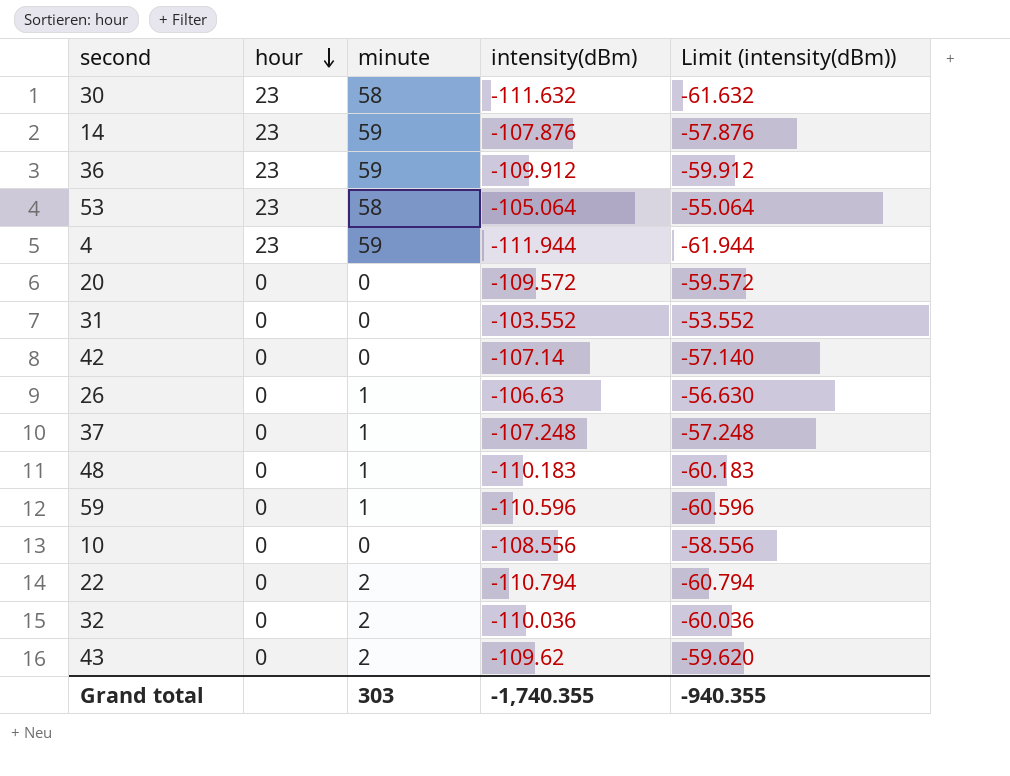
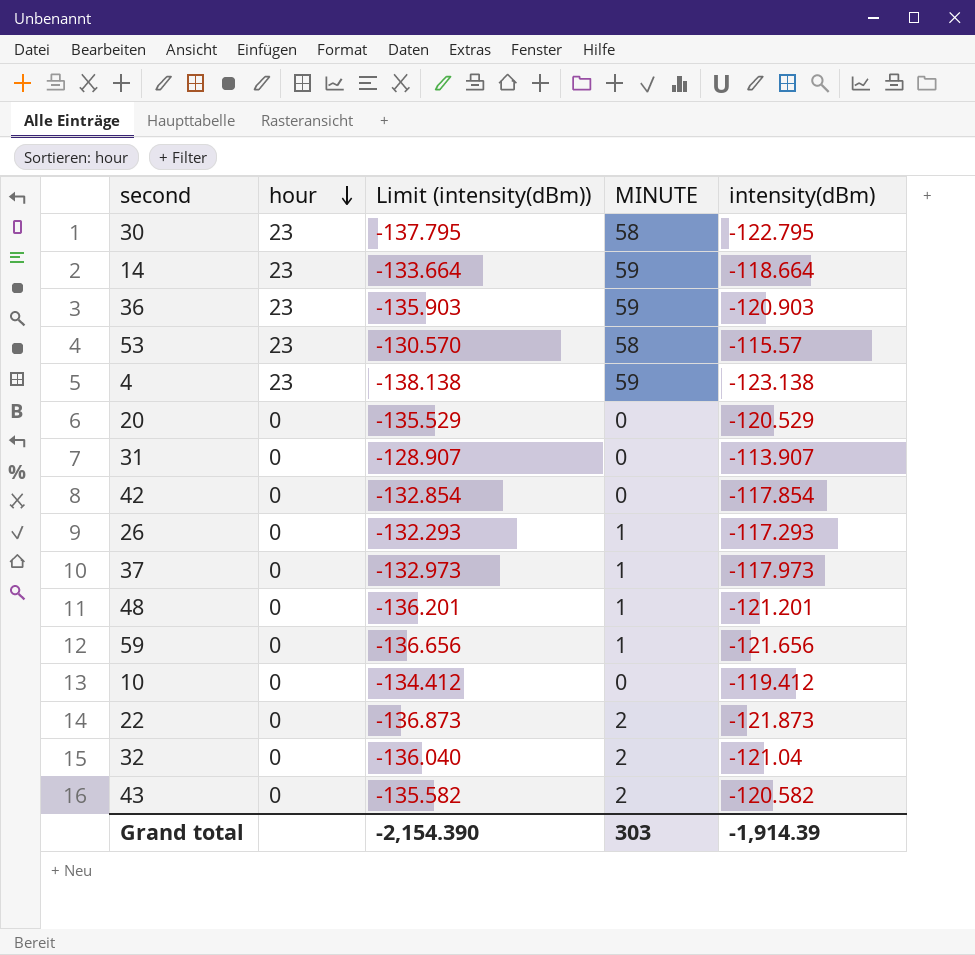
column Limit (intensity(dBm)) | formula: [intensity(dBm)] + 50 -> [intensity(dBm)] - 15
column Limit (intensity(dBm)) | position: 5 -> 3
column name: minute -> MINUTE
30 | intensity(dBm): -111.632 -> -122.795
14 | intensity(dBm): -107.876 -> -118.664
36 | intensity(dBm): -109.912 -> -120.903
53 | intensity(dBm): -105.064 -> -115.57
4 | intensity(dBm): -111.944 -> -123.138
20 | intensity(dBm): -109.572 -> -120.529
31 | intensity(dBm): -103.552 -> -113.907
42 | intensity(dBm): -107.14 -> -117.854
26 | intensity(dBm): -106.63 -> -117.293
37 | intensity(dBm): -107.248 -> -117.973
48 | intensity(dBm): -110.183 -> -121.201
59 | intensity(dBm): -110.596 -> -121.656
10 | intensity(dBm): -108.556 -> -119.412
22 | intensity(dBm): -110.794 -> -121.873
32 | intensity(dBm): -110.036 -> -121.04
43 | intensity(dBm): -109.62 -> -120.582
Grand total | Limit (intensity(dBm)): -940.355 -> -2,154.390
Grand total | intensity(dBm): -1,740.355 -> -1,914.39

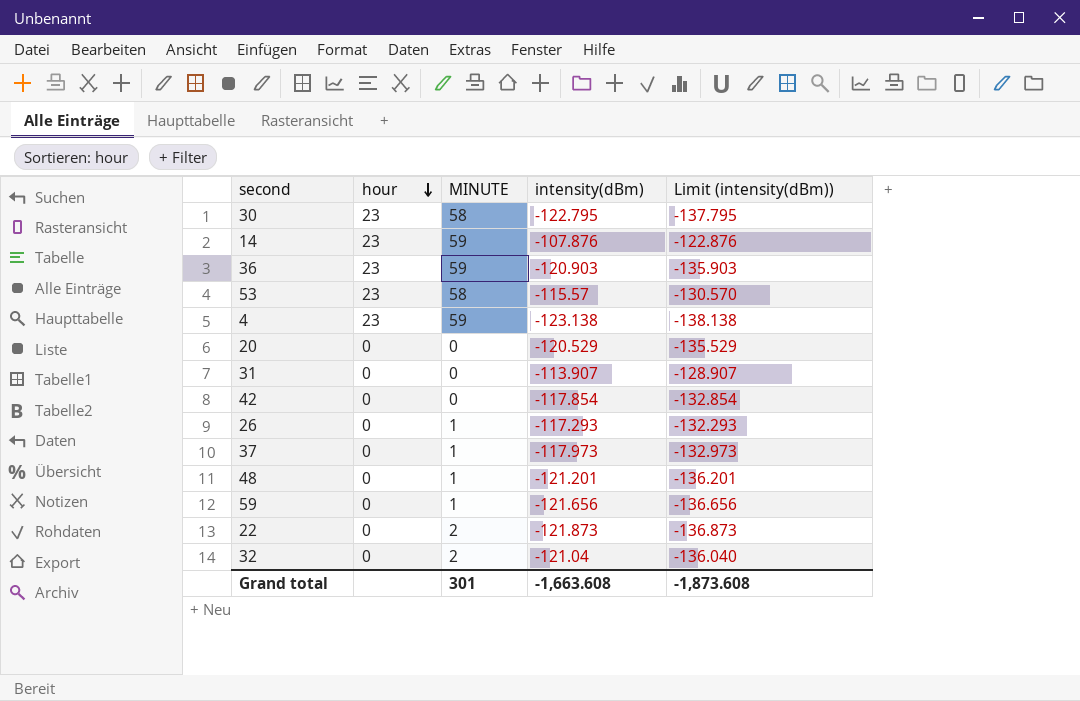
column Limit (intensity(dBm)) | position: 3 -> 5
row 10: 0 | -134.412 | 0 | -119.412 -> none
row 43: 0 | -135.582 | 2 | -120.582 -> none
14 | intensity(dBm): -118.664 -> -107.876
14 | Limit (intensity(dBm)): -133.664 -> -122.876
Grand total | MINUTE: 303 -> 301
Grand total | intensity(dBm): -1,914.39 -> -1,663.608
Grand total | Limit (intensity(dBm)): -2,154.390 -> -1,873.608

